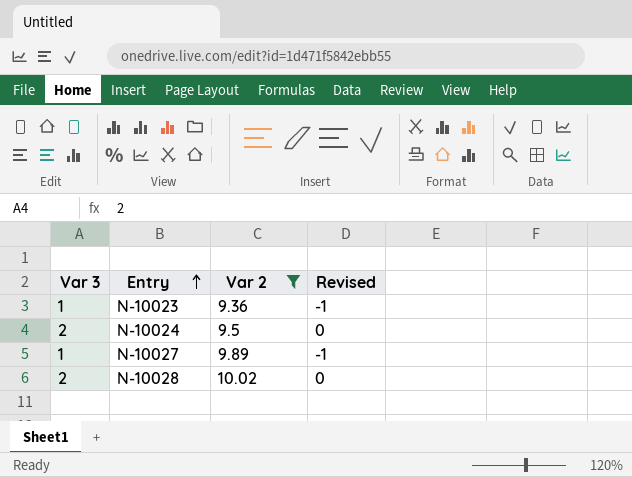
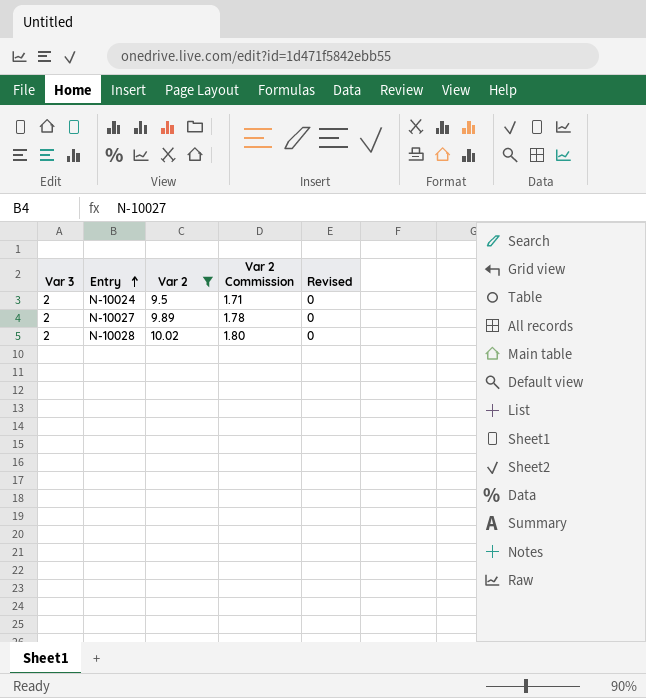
column Var 2 Commission | formula: none -> [Var 2] * 0.18
row N-10023: 1 | 9.36 | -1 -> none
N-10027 | Var 3: 1 -> 2
N-10027 | Revised: -1 -> 0

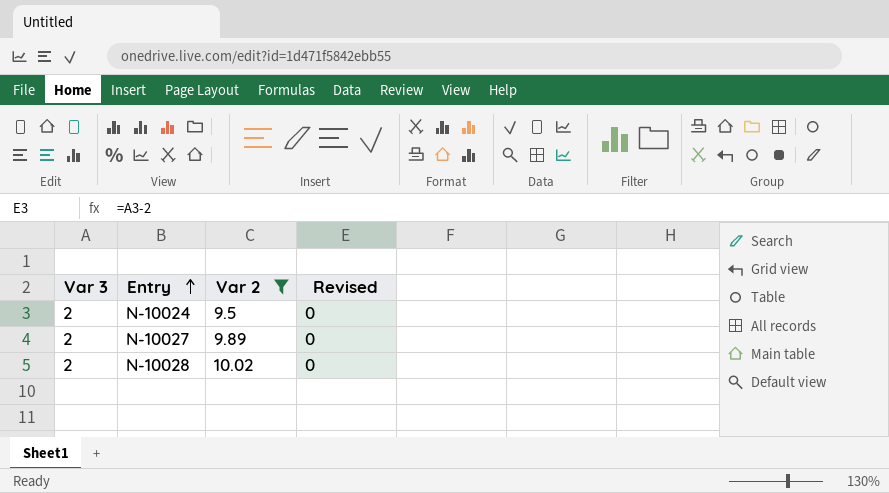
column Var 2 Commission | formula: [Var 2] * 0.18 -> none

